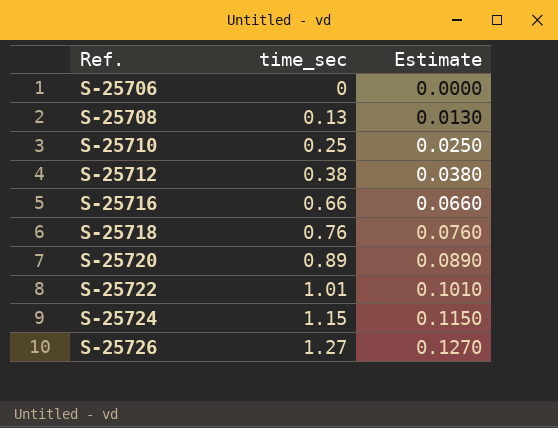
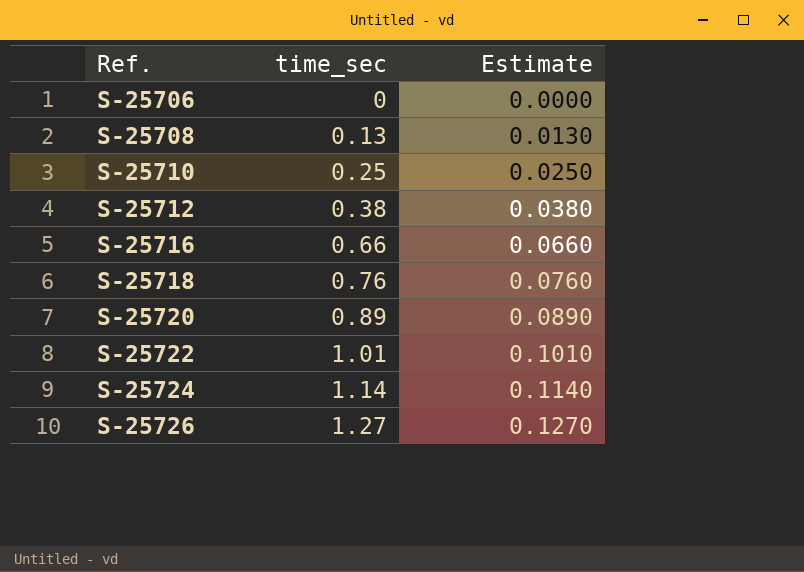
S-25724 | time_sec: 1.15 -> 1.14
S-25724 | Estimate: 0.1150 -> 0.1140

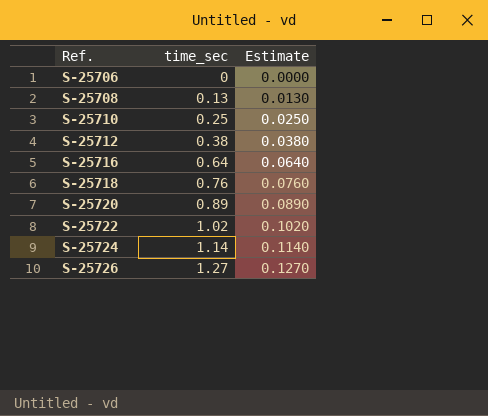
S-25716 | time_sec: 0.66 -> 0.64
S-25716 | Estimate: 0.0660 -> 0.0640
S-25722 | time_sec: 1.01 -> 1.02
S-25722 | Estimate: 0.1010 -> 0.1020

